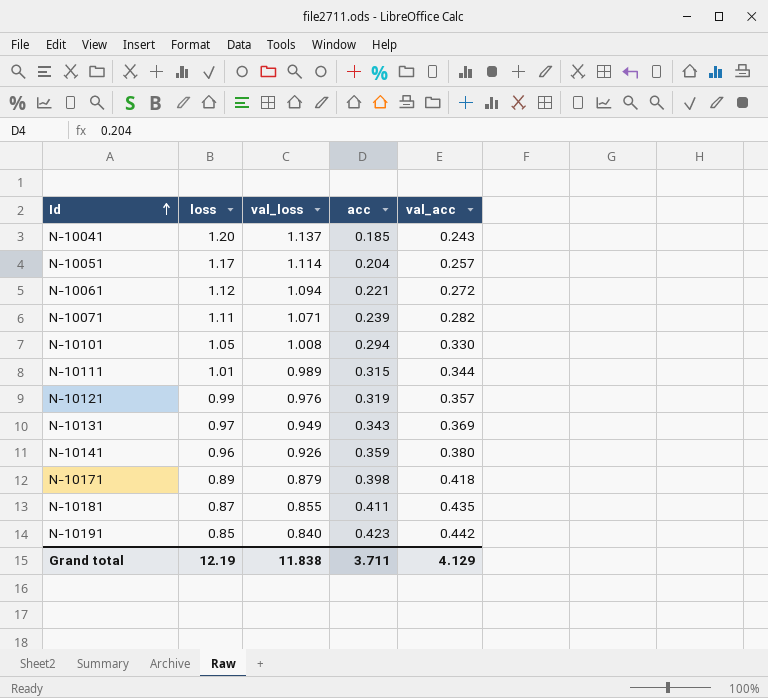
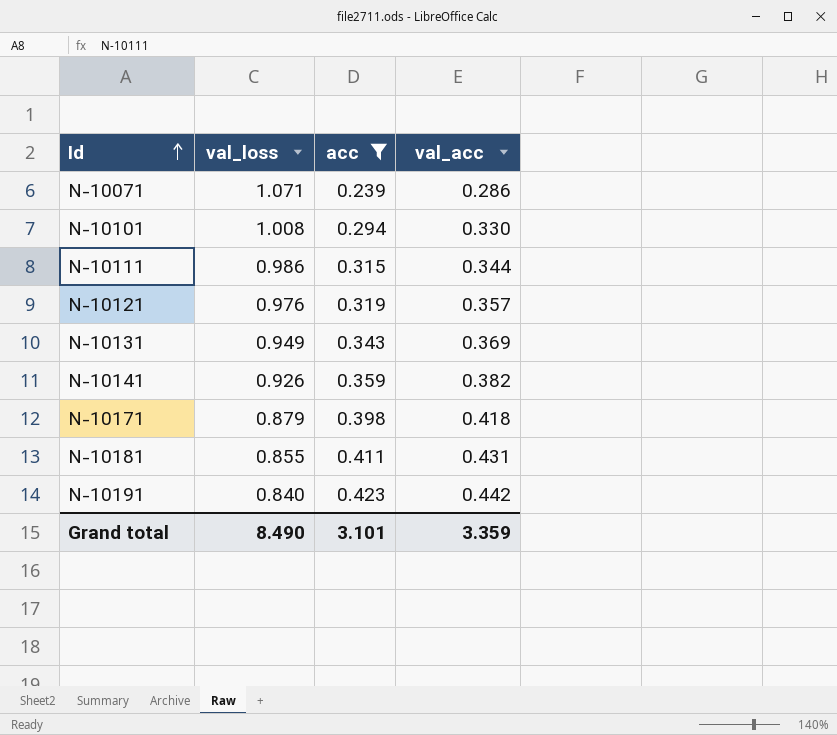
filter: none -> acc >= 0.239
column loss | position: 2 -> none
N-10071 | val_acc: 0.282 -> 0.286
N-10111 | val_loss: 0.989 -> 0.986
N-10141 | val_acc: 0.380 -> 0.382
N-10181 | val_acc: 0.435 -> 0.431
Grand total | val_loss: 11.838 -> 8.490
Grand total | acc: 3.711 -> 3.101
Grand total | val_acc: 4.129 -> 3.359

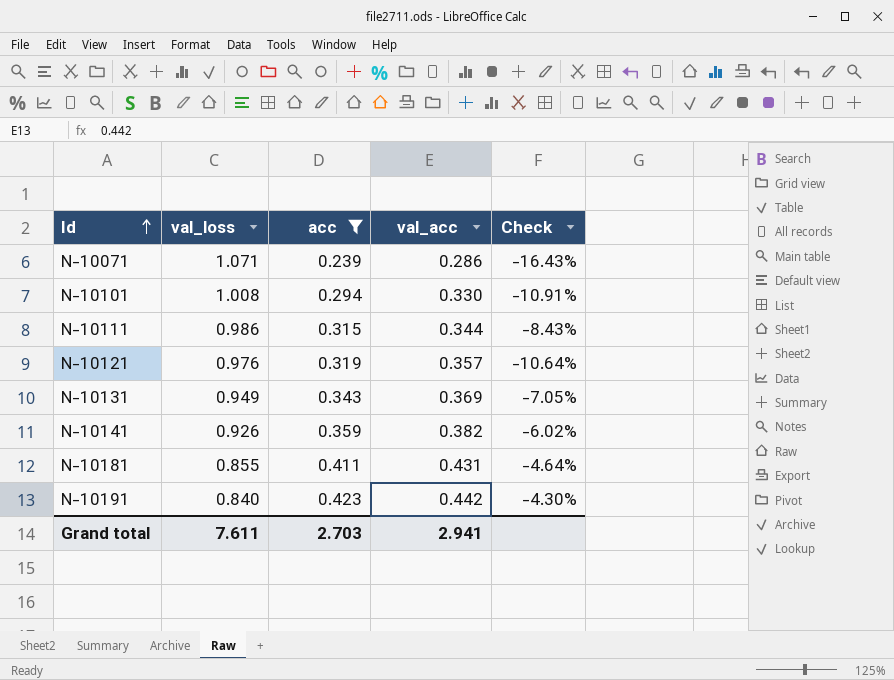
column Check | formula: none -> ([acc] - [val_acc]) / [val_acc]
row N-10171: 0.879 | 0.398 | 0.418 -> none
Grand total | val_loss: 8.490 -> 7.611
Grand total | acc: 3.101 -> 2.703
Grand total | val_acc: 3.359 -> 2.941

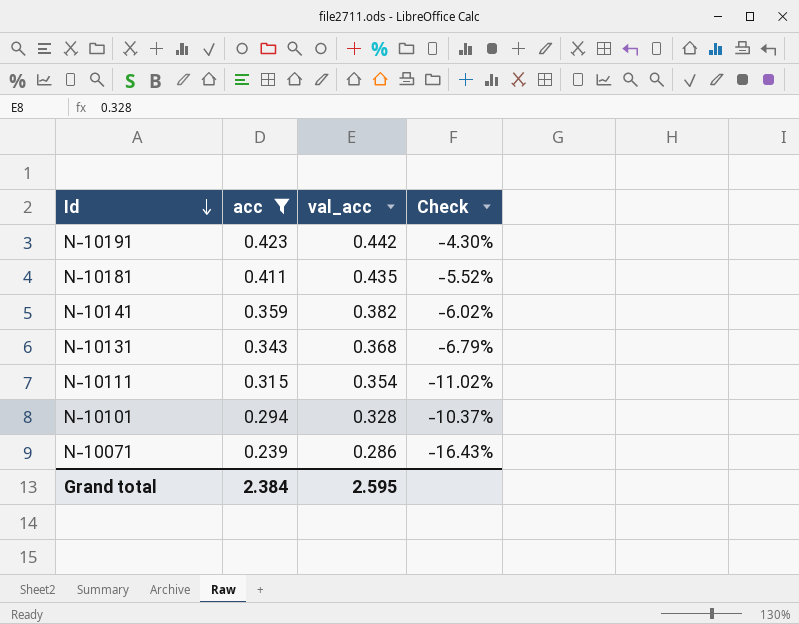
row order: Id ascending -> Id descending
column val_loss | position: 2 -> none
row N-10121: 0.976 | 0.319 | 0.357 | -10.64% -> none
N-10181 | val_acc: 0.431 -> 0.435
N-10181 | Check: -4.64% -> -5.52%
N-10131 | val_acc: 0.369 -> 0.368
N-10131 | Check: -7.05% -> -6.79%
N-10111 | val_acc: 0.344 -> 0.354
N-10111 | Check: -8.43% -> -11.02%
N-10101 | val_acc: 0.330 -> 0.328
N-10101 | Check: -10.91% -> -10.37%
Grand total | acc: 2.703 -> 2.384
Grand total | val_acc: 2.941 -> 2.595

